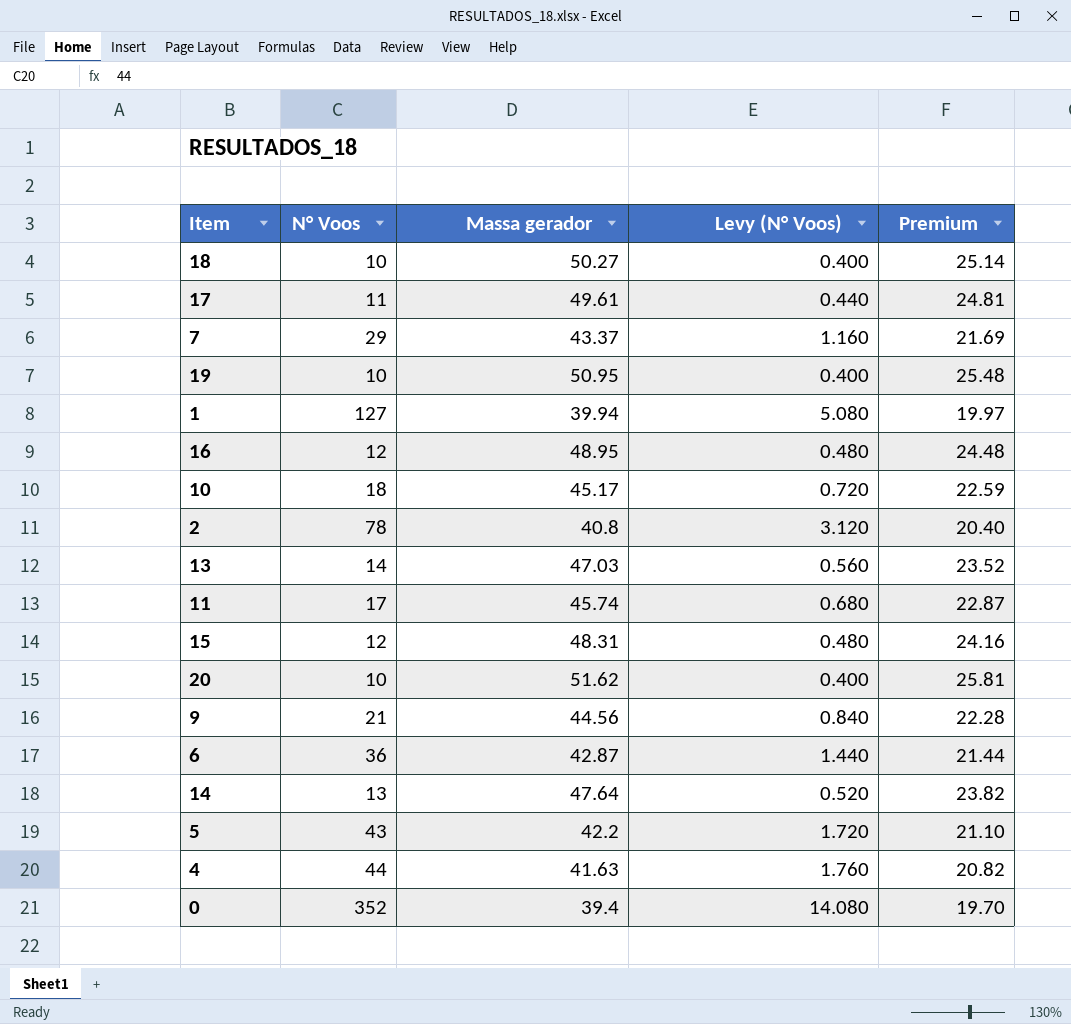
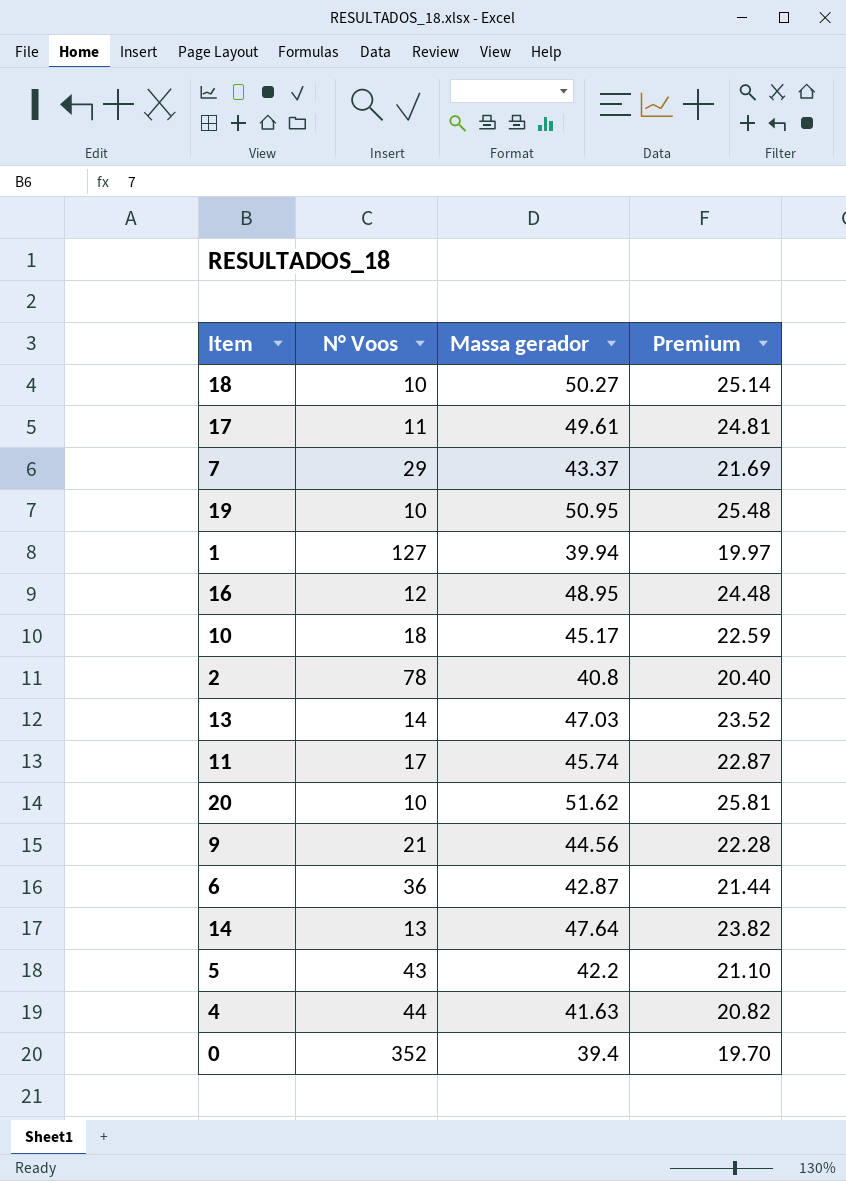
column Levy (N° Voos) | formula: [N° Voos] * 0.04 -> none
row 15: 12 | 48.31 | 0.480 | 24.16 -> none

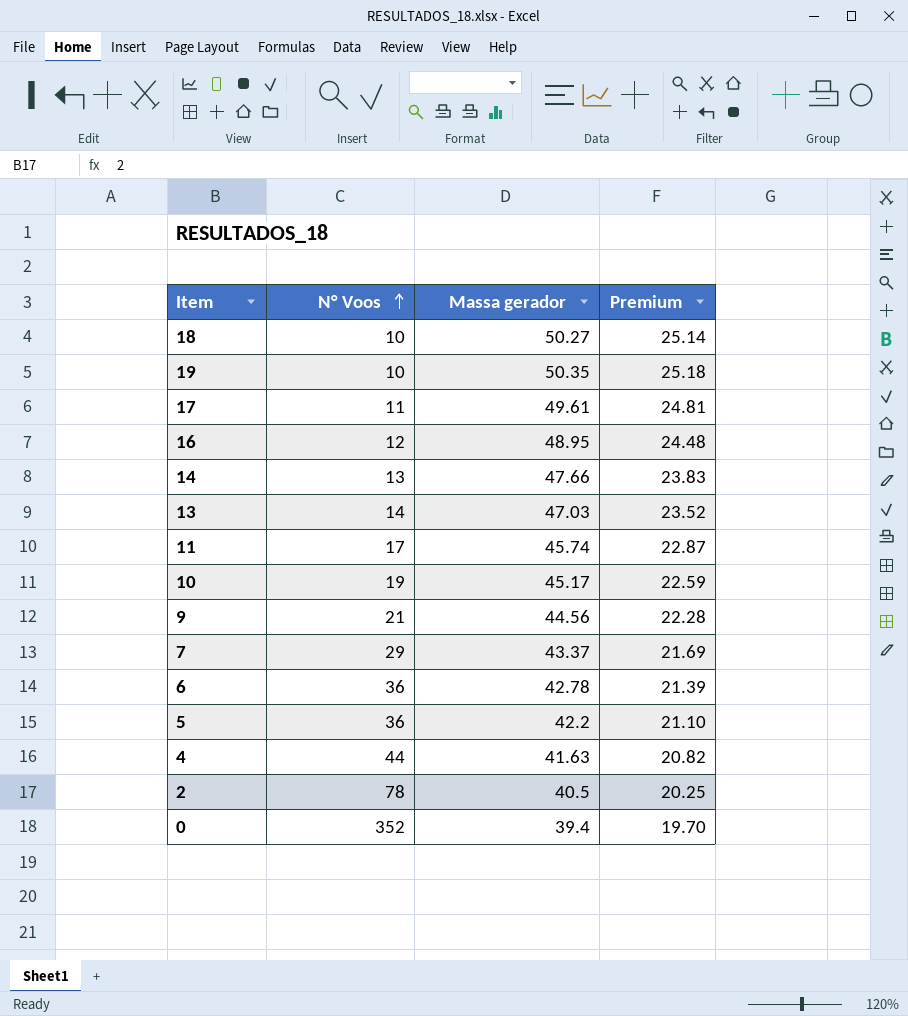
row order: none -> N° Voos ascending
row 1: 127 | 39.94 | 19.97 -> none
row 20: 10 | 51.62 | 25.81 -> none
19 | Massa gerador: 50.95 -> 50.35
19 | Premium: 25.48 -> 25.18
14 | Massa gerador: 47.64 -> 47.66
14 | Premium: 23.82 -> 23.83
10 | N° Voos: 18 -> 19
6 | Massa gerador: 42.87 -> 42.78
6 | Premium: 21.44 -> 21.39
5 | N° Voos: 43 -> 36
2 | Massa gerador: 40.8 -> 40.5
2 | Premium: 20.40 -> 20.25

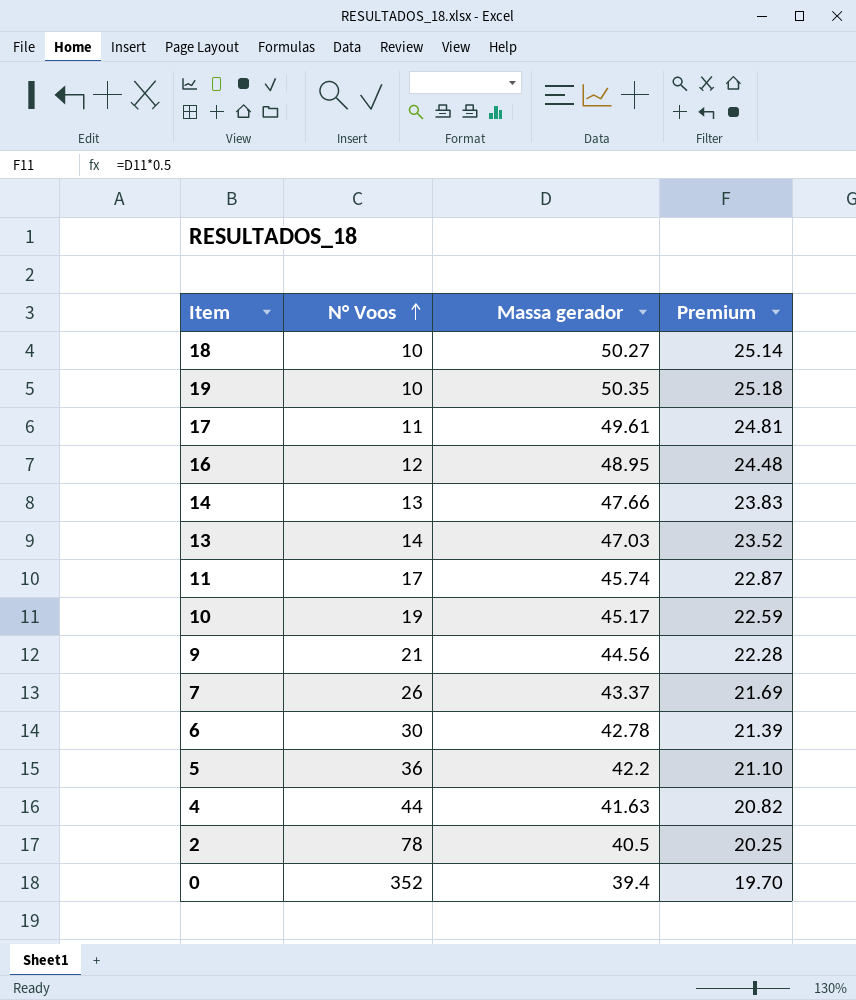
7 | N° Voos: 29 -> 26
6 | N° Voos: 36 -> 30

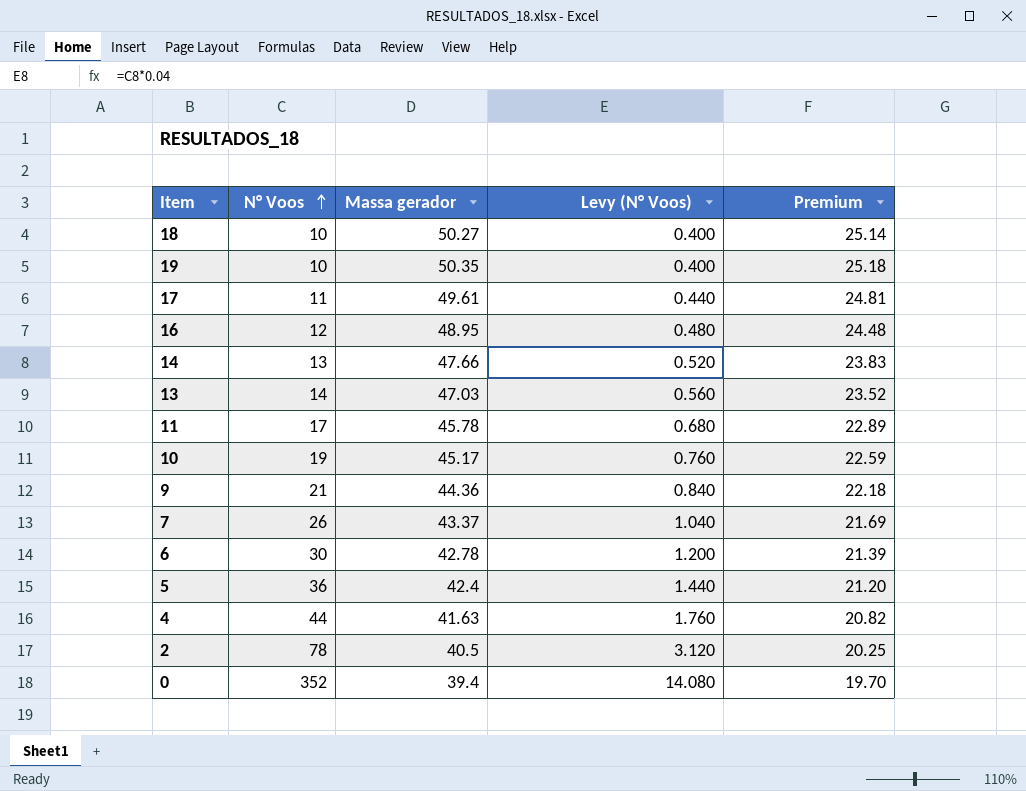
column Levy (N° Voos) | formula: none -> [N° Voos] * 0.04
11 | Massa gerador: 45.74 -> 45.78
11 | Premium: 22.87 -> 22.89
9 | Massa gerador: 44.56 -> 44.36
9 | Premium: 22.28 -> 22.18
5 | Massa gerador: 42.2 -> 42.4
5 | Premium: 21.10 -> 21.20

